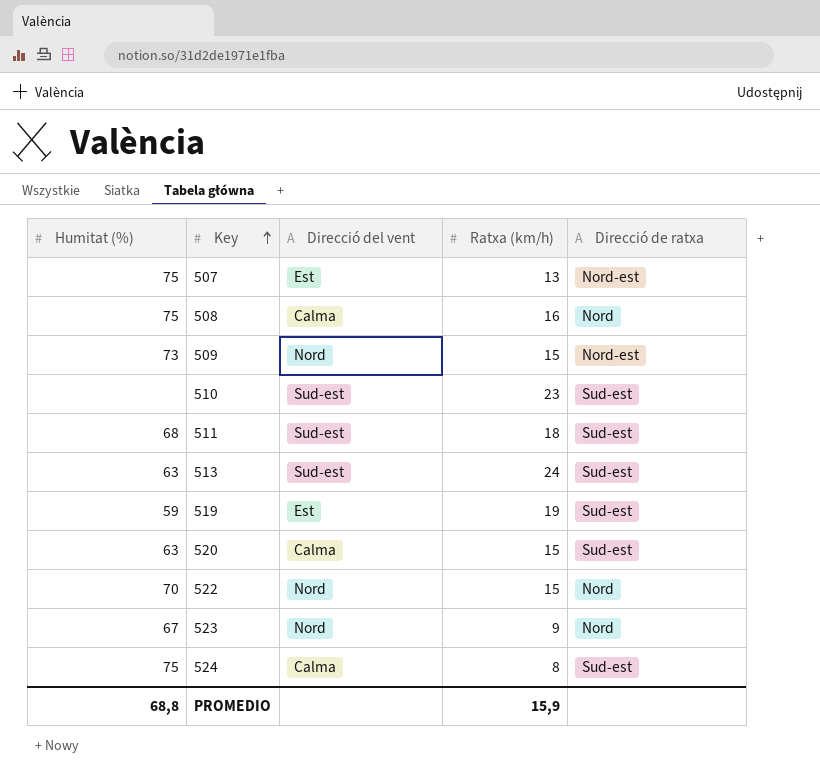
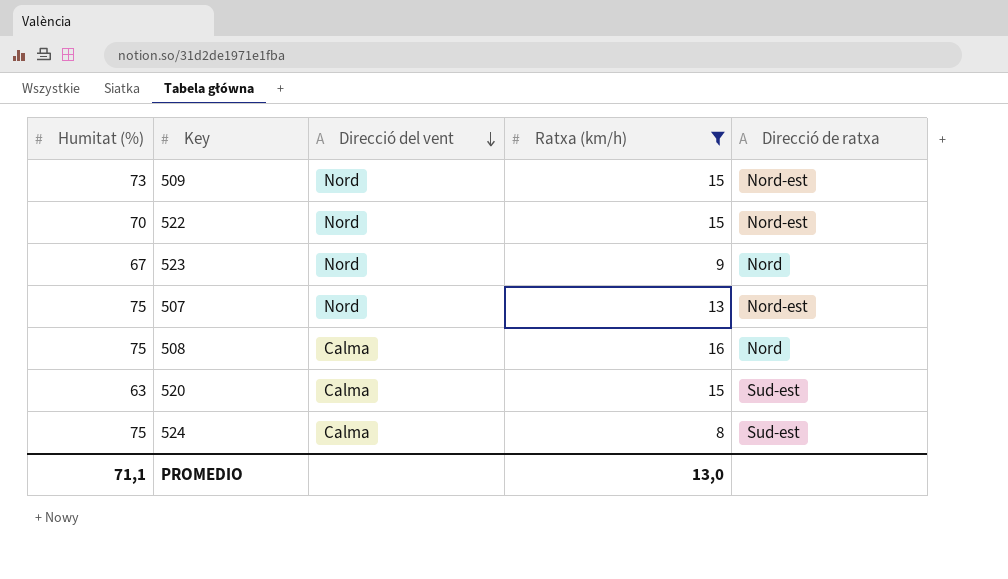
filter: none -> Ratxa (km/h) <= 16
row order: Key ascending -> Direcció del vent descending
522 | Direcció de ratxa: Nord -> Nord-est
507 | Direcció del vent: Est -> Nord
PROMEDIO | Humitat (%): 68,8 -> 71,1
PROMEDIO | Ratxa (km/h): 15,9 -> 13,0

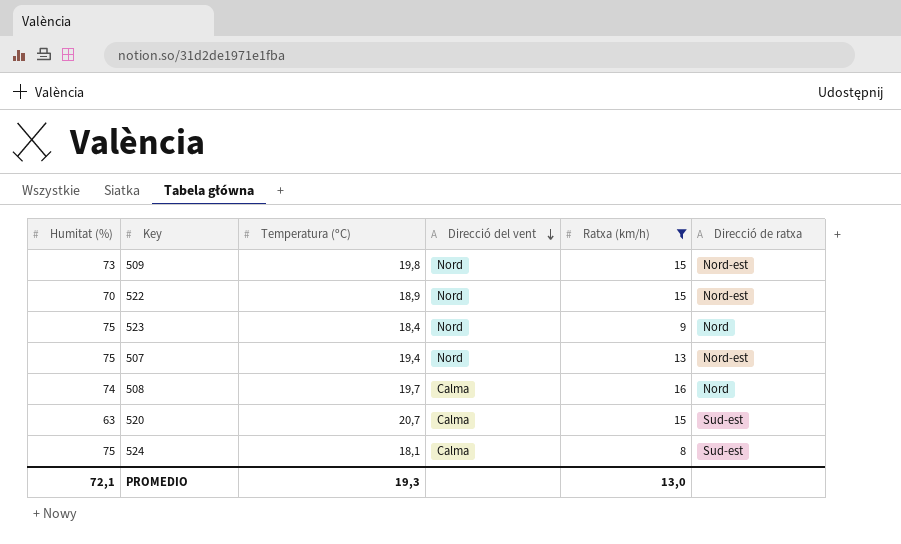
column Temperatura (ºC) | position: none -> 3
523 | Humitat (%): 67 -> 75
508 | Humitat (%): 75 -> 74
PROMEDIO | Humitat (%): 71,1 -> 72,1

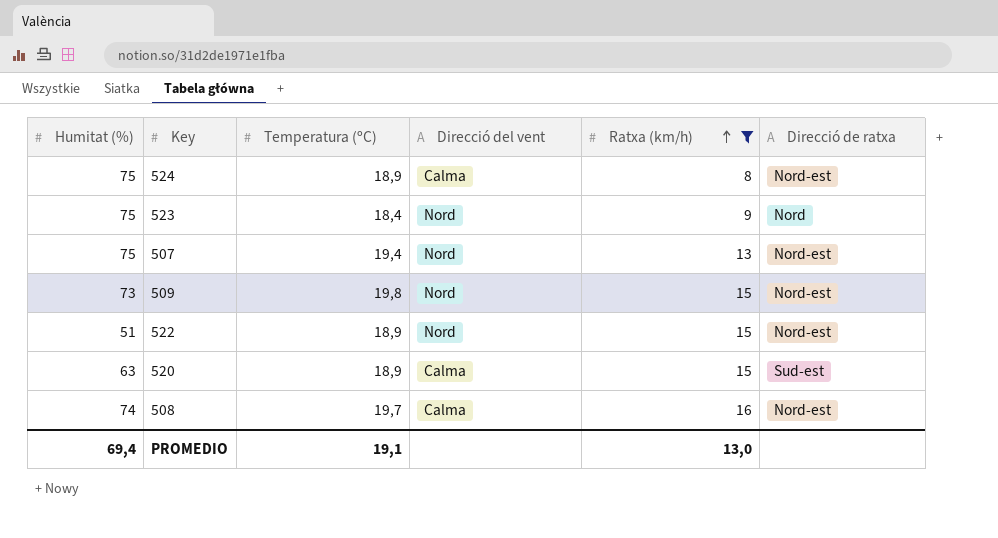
row order: Direcció del vent descending -> Ratxa (km/h) ascending
524 | Temperatura (ºC): 18,1 -> 18,9
524 | Direcció de ratxa: Sud-est -> Nord-est
522 | Humitat (%): 70 -> 51
520 | Temperatura (ºC): 20,7 -> 18,9
508 | Direcció de ratxa: Nord -> Nord-est
PROMEDIO | Humitat (%): 72,1 -> 69,4
PROMEDIO | Temperatura (ºC): 19,3 -> 19,1

